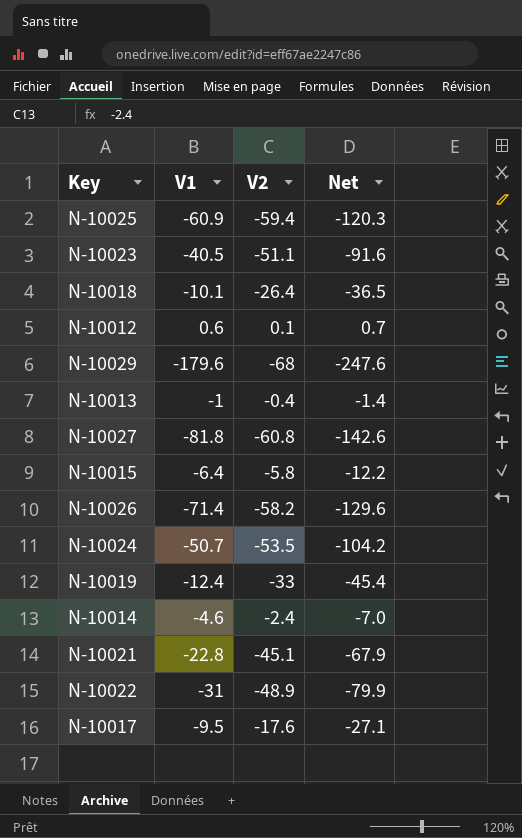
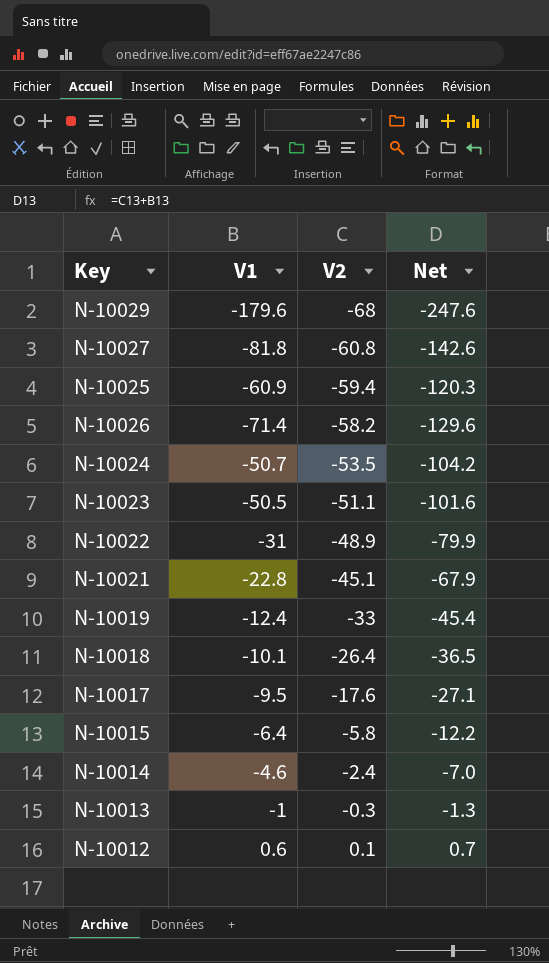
row order: none -> V2 ascending
N-10023 | V1: -40.5 -> -50.5
N-10023 | Net: -91.6 -> -101.6
N-10013 | V2: -0.4 -> -0.3
N-10013 | Net: -1.4 -> -1.3

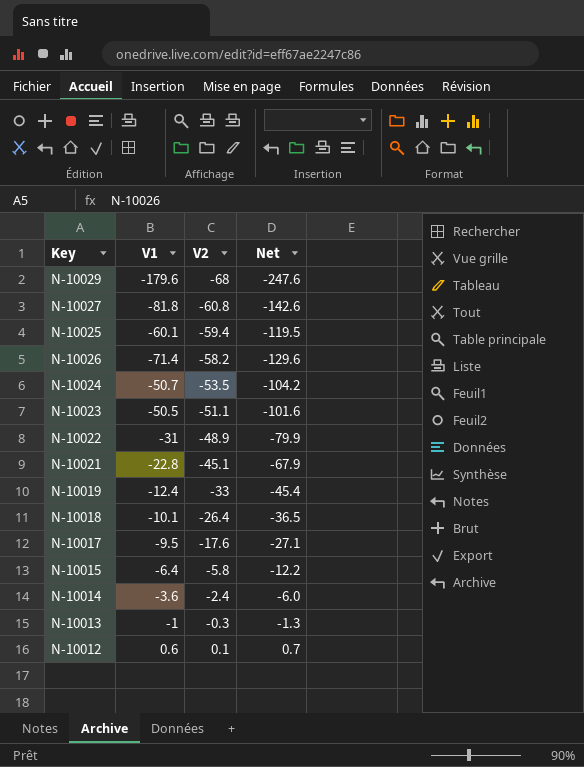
N-10025 | V1: -60.9 -> -60.1
N-10025 | Net: -120.3 -> -119.5
N-10014 | V1: -4.6 -> -3.6
N-10014 | Net: -7.0 -> -6.0

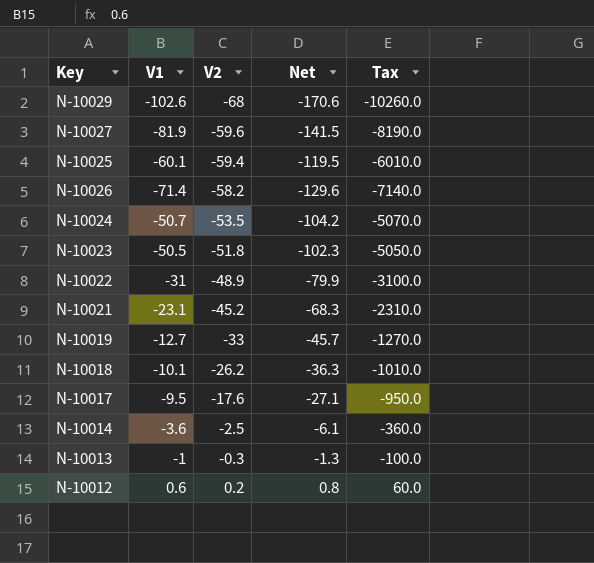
column Tax | formula: none -> [V1] * 100
row N-10015: -6.4 | -5.8 | -12.2 -> none
N-10029 | V1: -179.6 -> -102.6
N-10029 | Net: -247.6 -> -170.6
N-10027 | V1: -81.8 -> -81.9
N-10027 | V2: -60.8 -> -59.6
N-10027 | Net: -142.6 -> -141.5
N-10023 | V2: -51.1 -> -51.8
N-10023 | Net: -101.6 -> -102.3
N-10021 | V1: -22.8 -> -23.1
N-10021 | V2: -45.1 -> -45.2
N-10021 | Net: -67.9 -> -68.3
N-10019 | V1: -12.4 -> -12.7
N-10019 | Net: -45.4 -> -45.7
N-10018 | V2: -26.4 -> -26.2
N-10018 | Net: -36.5 -> -36.3
N-10014 | V2: -2.4 -> -2.5
N-10014 | Net: -6.0 -> -6.1
N-10012 | V2: 0.1 -> 0.2
N-10012 | Net: 0.7 -> 0.8

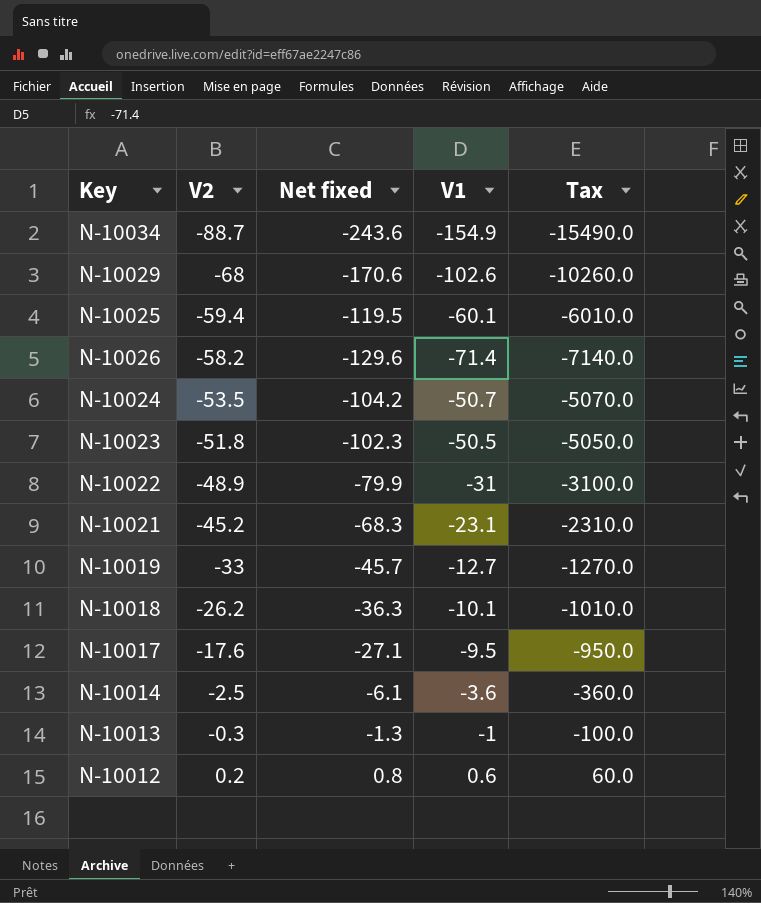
column name: Net -> Net fixed
column V1 | position: 2 -> 4
row N-10027: -81.9 | -59.6 | -141.5 | -8190.0 -> none
row N-10034: none -> -88.7 | -243.6 | -154.9 | -15490.0

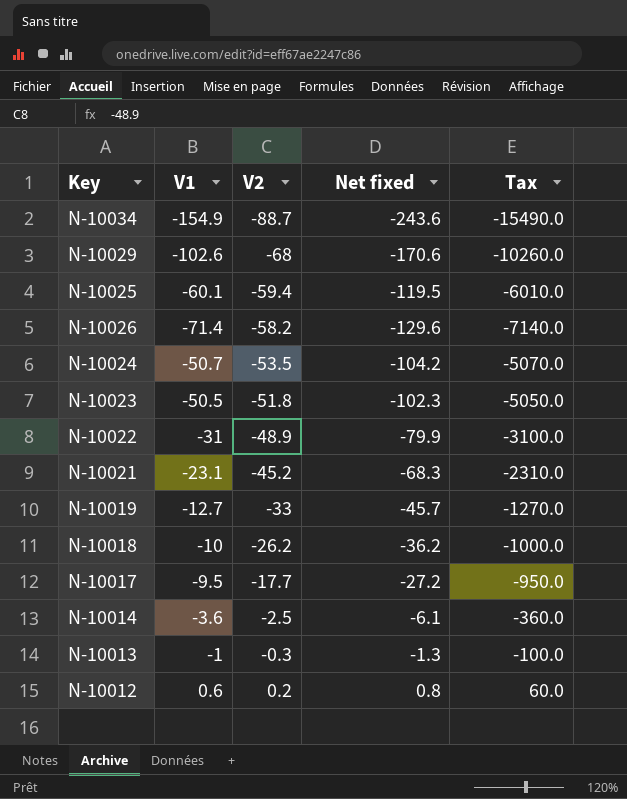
column V1 | position: 4 -> 2
N-10018 | V1: -10.1 -> -10
N-10018 | Net fixed: -36.3 -> -36.2
N-10018 | Tax: -1010.0 -> -1000.0
N-10017 | V2: -17.6 -> -17.7
N-10017 | Net fixed: -27.1 -> -27.2

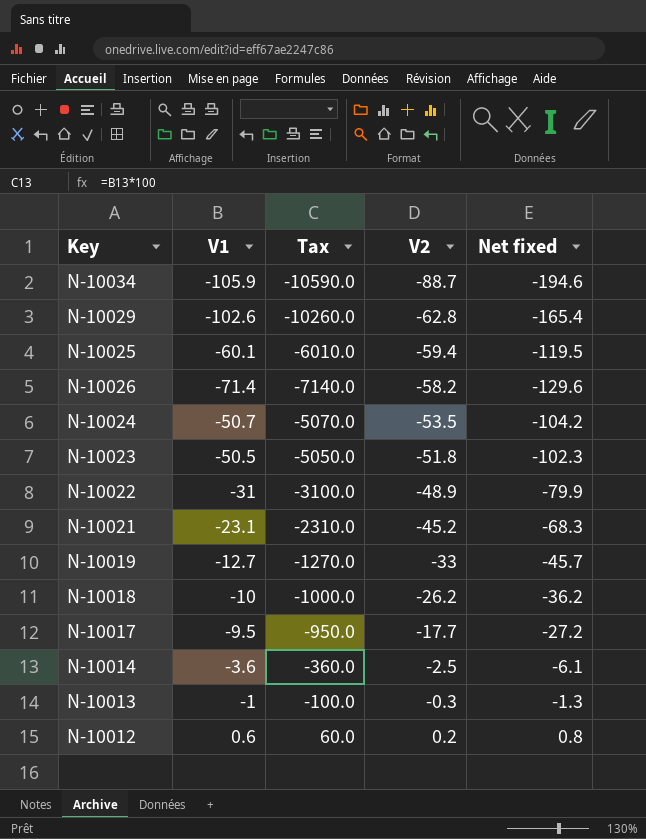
column Tax | position: 5 -> 3
N-10034 | V1: -154.9 -> -105.9
N-10034 | Tax: -15490.0 -> -10590.0
N-10034 | Net fixed: -243.6 -> -194.6
N-10029 | V2: -68 -> -62.8
N-10029 | Net fixed: -170.6 -> -165.4

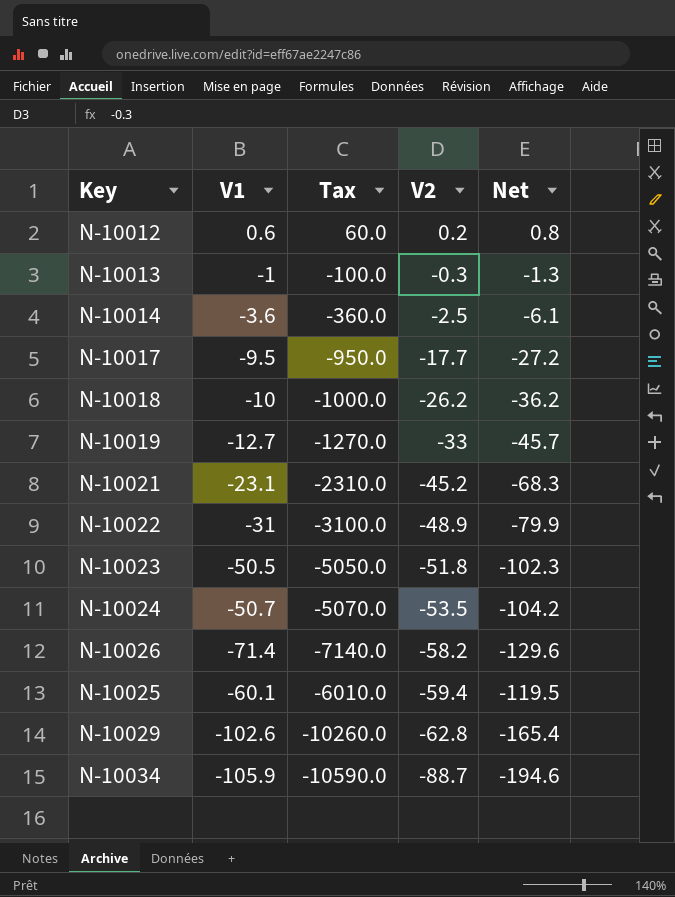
row order: V2 ascending -> V2 descending
column name: Net fixed -> Net

